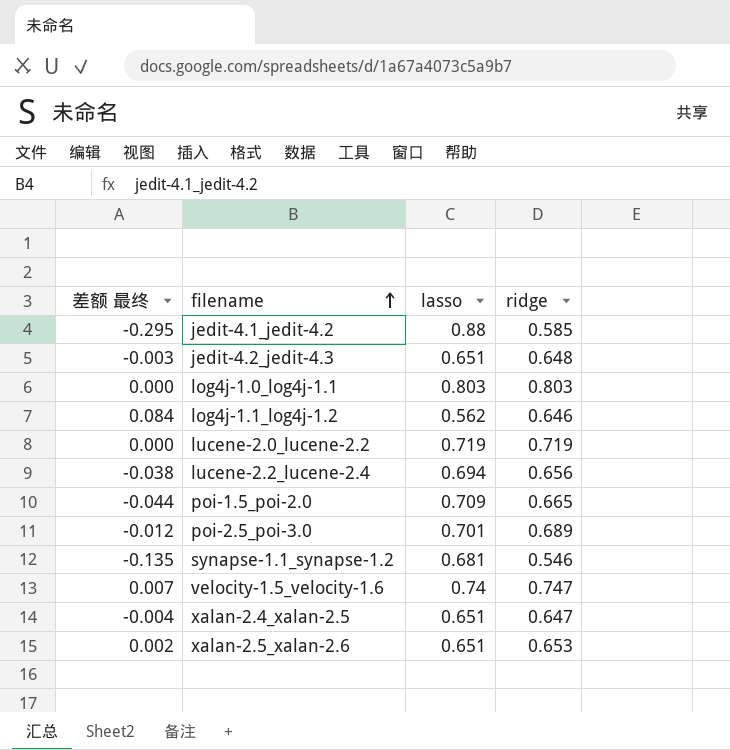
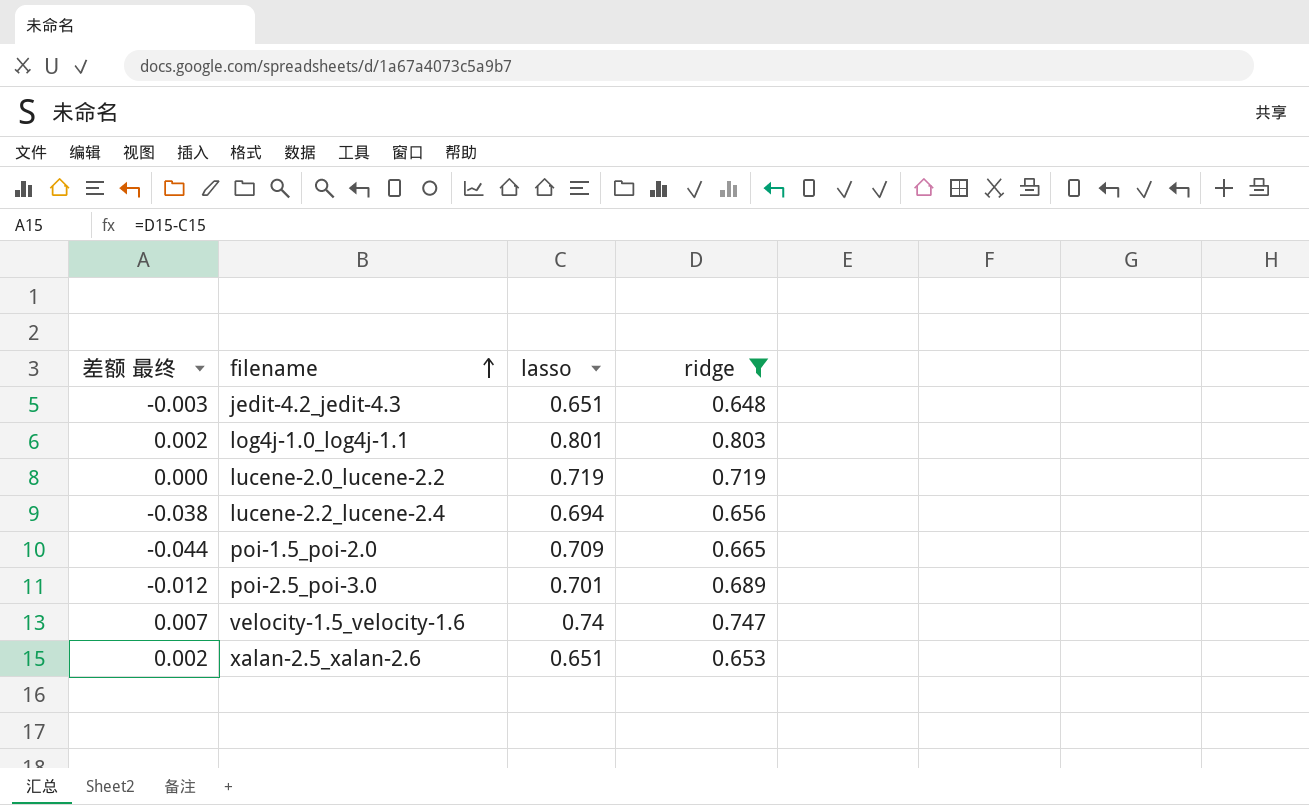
filter: none -> ridge >= 0.648
log4j-1.0_log4j-1.1 | 差额 最终: 0.000 -> 0.002
log4j-1.0_log4j-1.1 | lasso: 0.803 -> 0.801

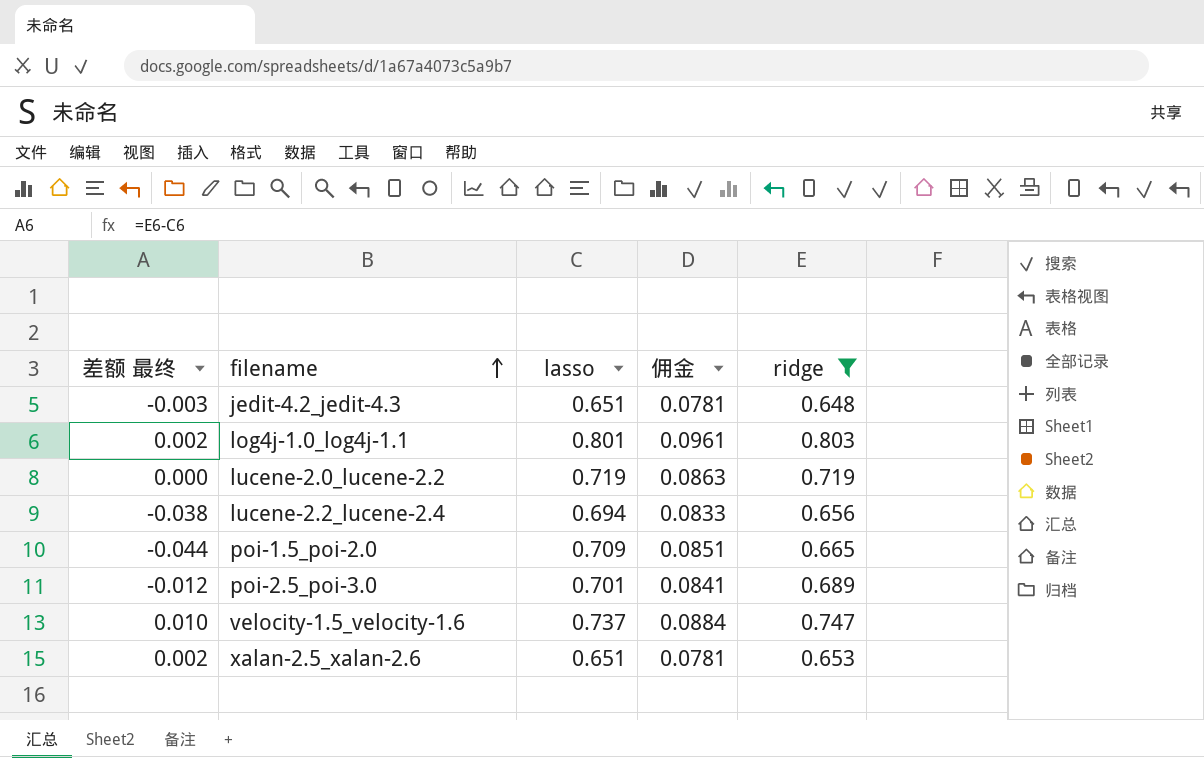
column 佣金 | formula: none -> [lasso] * 0.12
velocity-1.5_velocity-1.6 | 差额 最终: 0.007 -> 0.010
velocity-1.5_velocity-1.6 | lasso: 0.74 -> 0.737

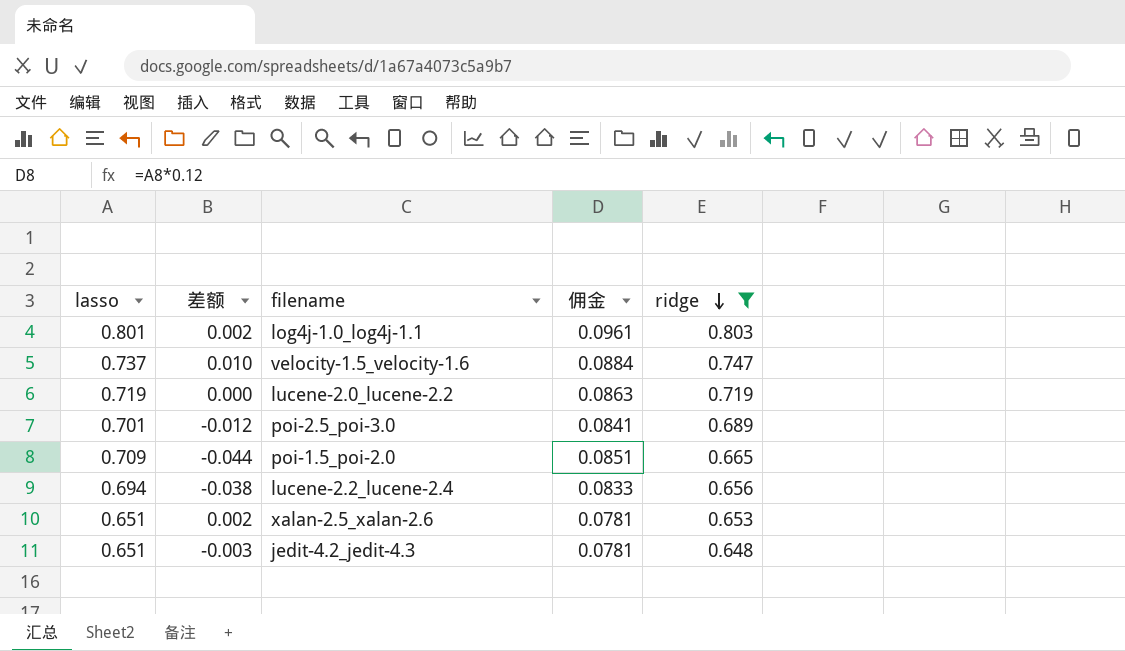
row order: filename ascending -> ridge descending
column lasso | position: 3 -> 1
column name: 差额 最终 -> 差额

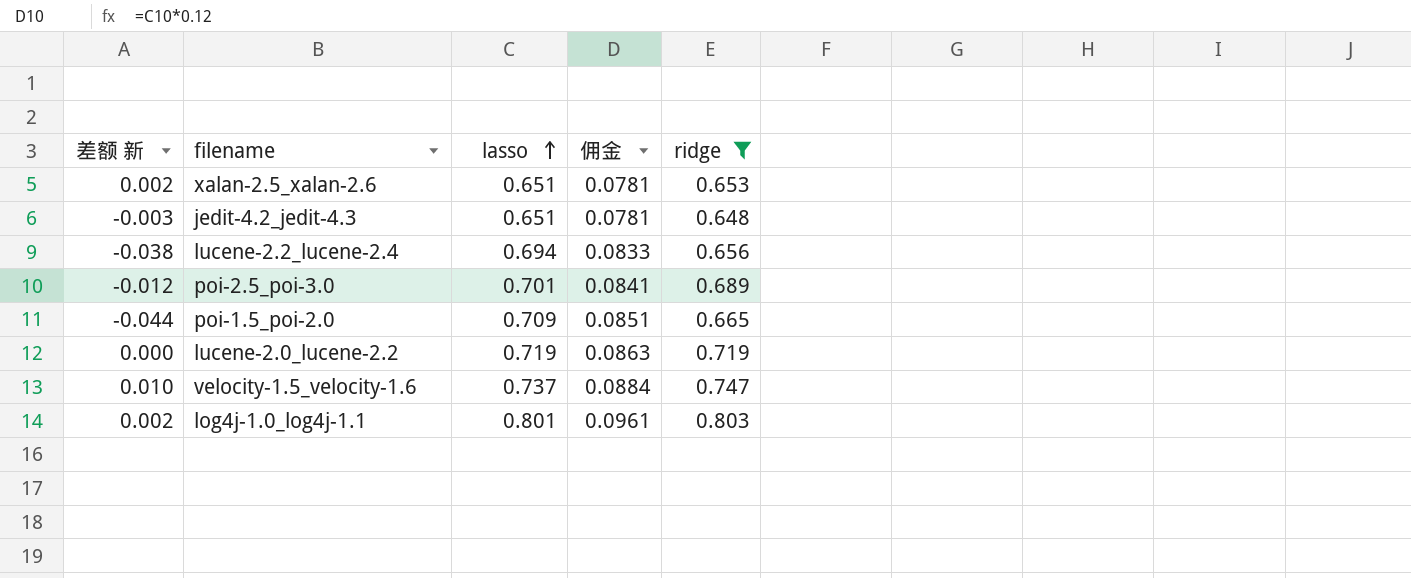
row order: ridge descending -> lasso ascending
column name: 差额 -> 差额 新
column lasso | position: 1 -> 3

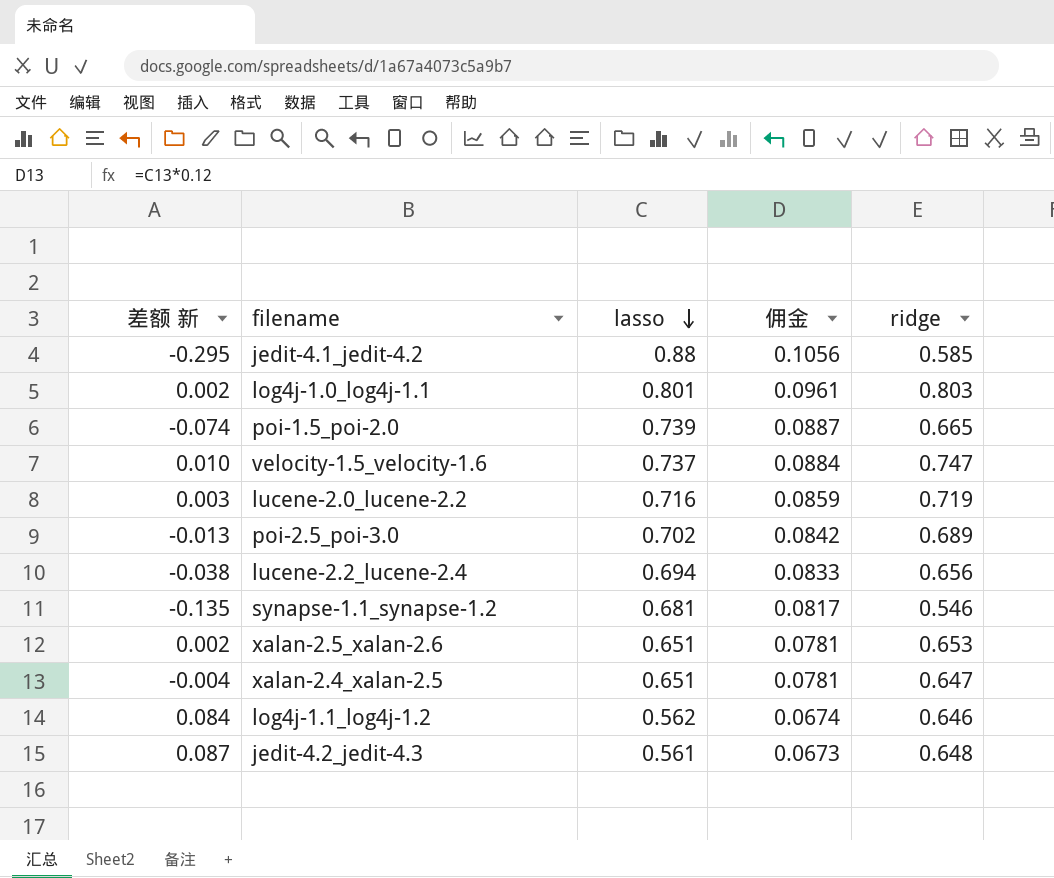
filter: ridge >= 0.648 -> none
row order: lasso ascending -> lasso descending
poi-1.5_poi-2.0 | 差额 新: -0.044 -> -0.074
poi-1.5_poi-2.0 | lasso: 0.709 -> 0.739
poi-1.5_poi-2.0 | 佣金: 0.0851 -> 0.0887
lucene-2.0_lucene-2.2 | 差额 新: 0.000 -> 0.003
lucene-2.0_lucene-2.2 | lasso: 0.719 -> 0.716
lucene-2.0_lucene-2.2 | 佣金: 0.0863 -> 0.0859
poi-2.5_poi-3.0 | 差额 新: -0.012 -> -0.013
poi-2.5_poi-3.0 | lasso: 0.701 -> 0.702
poi-2.5_poi-3.0 | 佣金: 0.0841 -> 0.0842
jedit-4.2_jedit-4.3 | 差额 新: -0.003 -> 0.087
jedit-4.2_jedit-4.3 | lasso: 0.651 -> 0.561
jedit-4.2_jedit-4.3 | 佣金: 0.0781 -> 0.0673

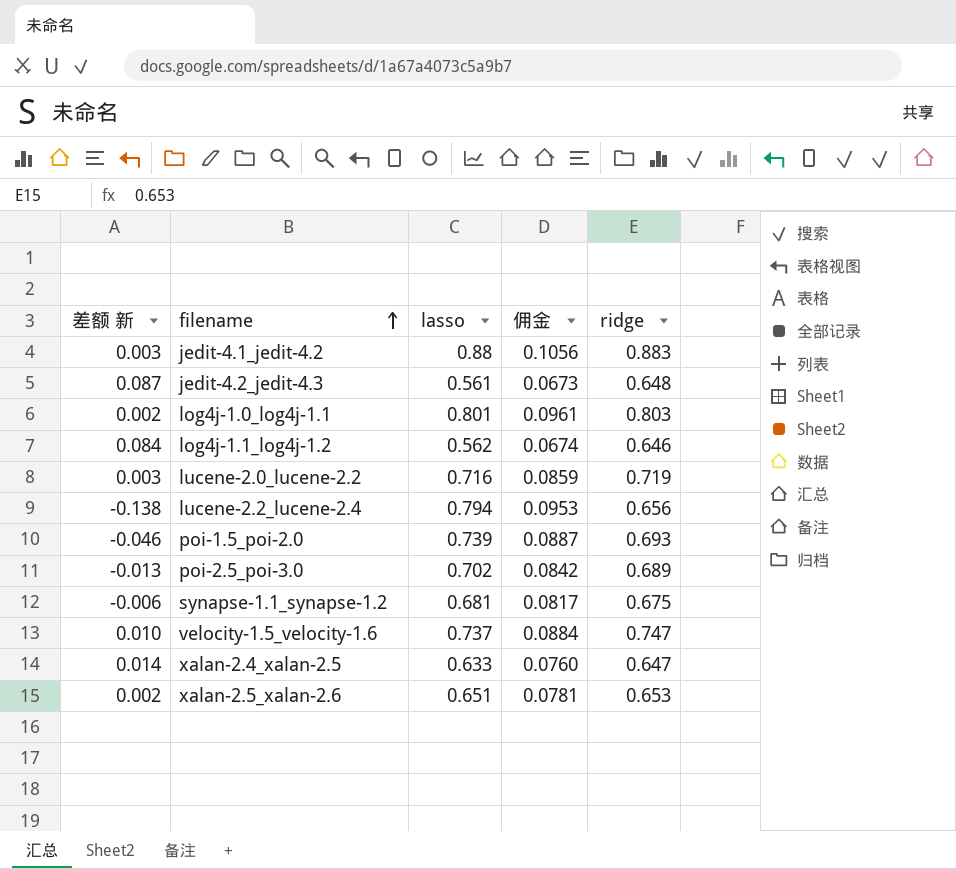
row order: lasso descending -> filename ascending
jedit-4.1_jedit-4.2 | 差额 新: -0.295 -> 0.003
jedit-4.1_jedit-4.2 | ridge: 0.585 -> 0.883
lucene-2.2_lucene-2.4 | 差额 新: -0.038 -> -0.138
lucene-2.2_lucene-2.4 | lasso: 0.694 -> 0.794
lucene-2.2_lucene-2.4 | 佣金: 0.0833 -> 0.0953
poi-1.5_poi-2.0 | 差额 新: -0.074 -> -0.046
poi-1.5_poi-2.0 | ridge: 0.665 -> 0.693
synapse-1.1_synapse-1.2 | 差额 新: -0.135 -> -0.006
synapse-1.1_synapse-1.2 | ridge: 0.546 -> 0.675
xalan-2.4_xalan-2.5 | 差额 新: -0.004 -> 0.014
xalan-2.4_xalan-2.5 | lasso: 0.651 -> 0.633
xalan-2.4_xalan-2.5 | 佣金: 0.0781 -> 0.0760

